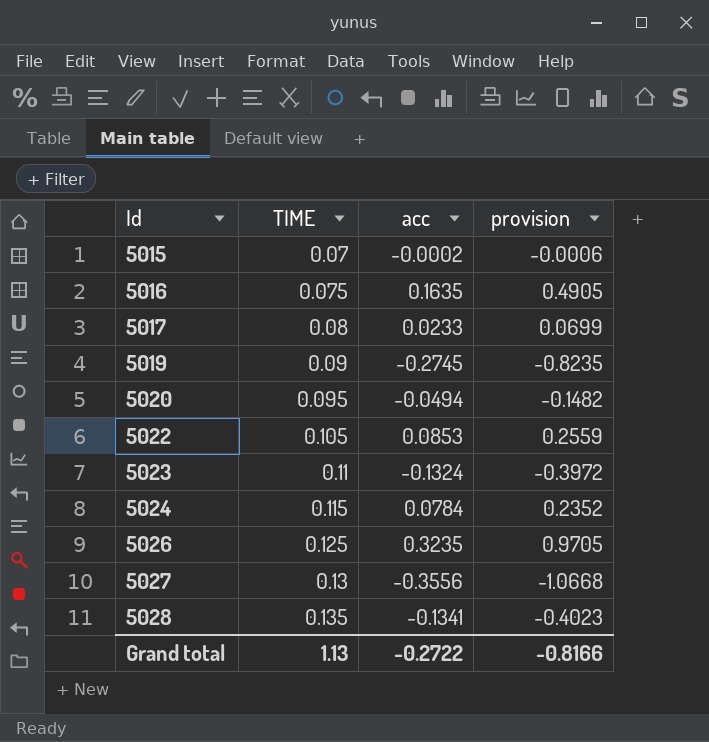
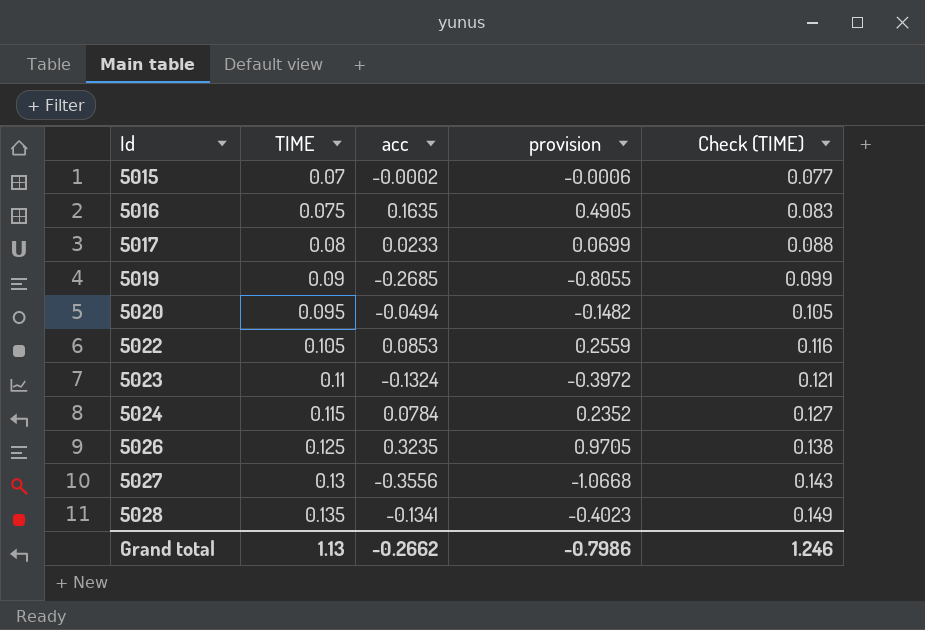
column Check (TIME) | formula: none -> [TIME] * 1.1
5019 | acc: -0.2745 -> -0.2685
5019 | provision: -0.8235 -> -0.8055
Grand total | acc: -0.2722 -> -0.2662
Grand total | provision: -0.8166 -> -0.7986

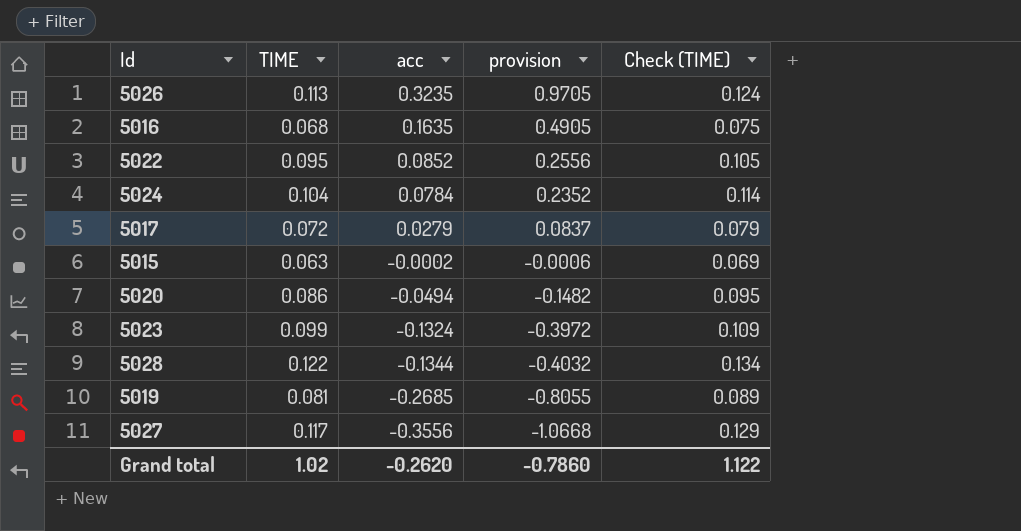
row order: Id ascending -> acc descending
5026 | TIME: 0.125 -> 0.113
5026 | Check (TIME): 0.138 -> 0.124
5016 | TIME: 0.075 -> 0.068
5016 | Check (TIME): 0.083 -> 0.075
5022 | TIME: 0.105 -> 0.095
5022 | acc: 0.0853 -> 0.0852
5022 | provision: 0.2559 -> 0.2556
5022 | Check (TIME): 0.116 -> 0.105
5024 | TIME: 0.115 -> 0.104
5024 | Check (TIME): 0.127 -> 0.114
5017 | TIME: 0.08 -> 0.072
5017 | acc: 0.0233 -> 0.0279
5017 | provision: 0.0699 -> 0.0837
5017 | Check (TIME): 0.088 -> 0.079
5015 | TIME: 0.07 -> 0.063
5015 | Check (TIME): 0.077 -> 0.069
5020 | TIME: 0.095 -> 0.086
5020 | Check (TIME): 0.105 -> 0.095
5023 | TIME: 0.11 -> 0.099
5023 | Check (TIME): 0.121 -> 0.109
5028 | TIME: 0.135 -> 0.122
5028 | acc: -0.1341 -> -0.1344
5028 | provision: -0.4023 -> -0.4032
5028 | Check (TIME): 0.149 -> 0.134
5019 | TIME: 0.09 -> 0.081
5019 | Check (TIME): 0.099 -> 0.089
5027 | TIME: 0.13 -> 0.117
5027 | Check (TIME): 0.143 -> 0.129
Grand total | TIME: 1.13 -> 1.02
Grand total | acc: -0.2662 -> -0.2620
Grand total | provision: -0.7986 -> -0.7860
Grand total | Check (TIME): 1.246 -> 1.122

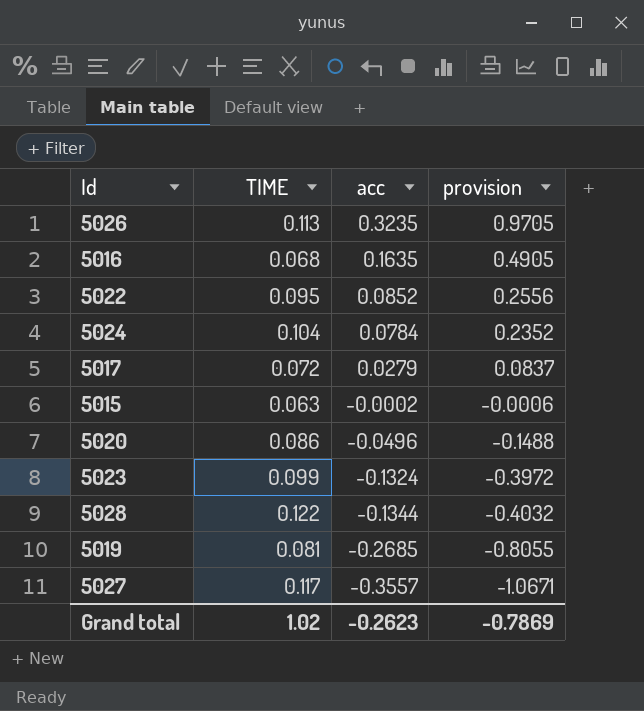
column Check (TIME) | formula: [TIME] * 1.1 -> none
5020 | acc: -0.0494 -> -0.0496
5020 | provision: -0.1482 -> -0.1488
5027 | acc: -0.3556 -> -0.3557
5027 | provision: -1.0668 -> -1.0671
Grand total | acc: -0.2620 -> -0.2623
Grand total | provision: -0.7860 -> -0.7869

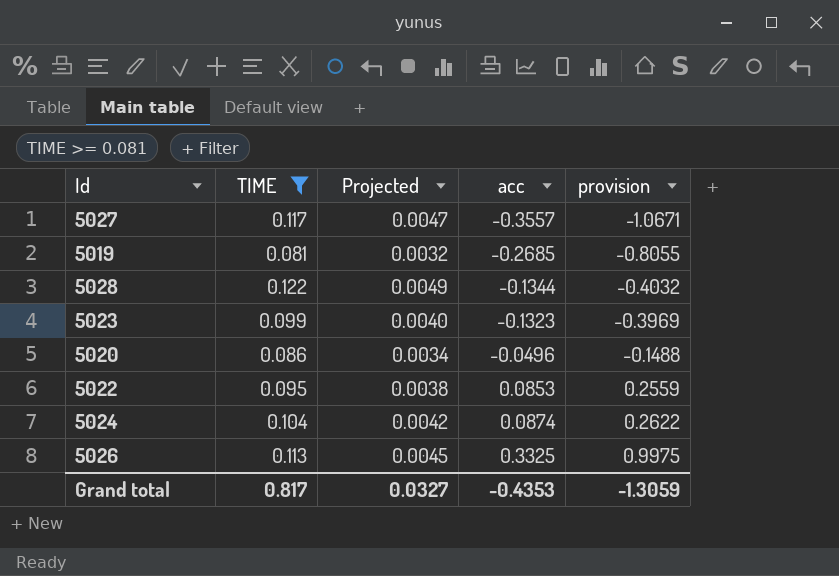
filter: none -> TIME >= 0.081
row order: acc descending -> acc ascending
column Projected | formula: none -> [TIME] * 0.04
5023 | acc: -0.1324 -> -0.1323
5023 | provision: -0.3972 -> -0.3969
5022 | acc: 0.0852 -> 0.0853
5022 | provision: 0.2556 -> 0.2559
5024 | acc: 0.0784 -> 0.0874
5024 | provision: 0.2352 -> 0.2622
5026 | acc: 0.3235 -> 0.3325
5026 | provision: 0.9705 -> 0.9975
Grand total | TIME: 1.02 -> 0.817
Grand total | acc: -0.2623 -> -0.4353
Grand total | provision: -0.7869 -> -1.3059

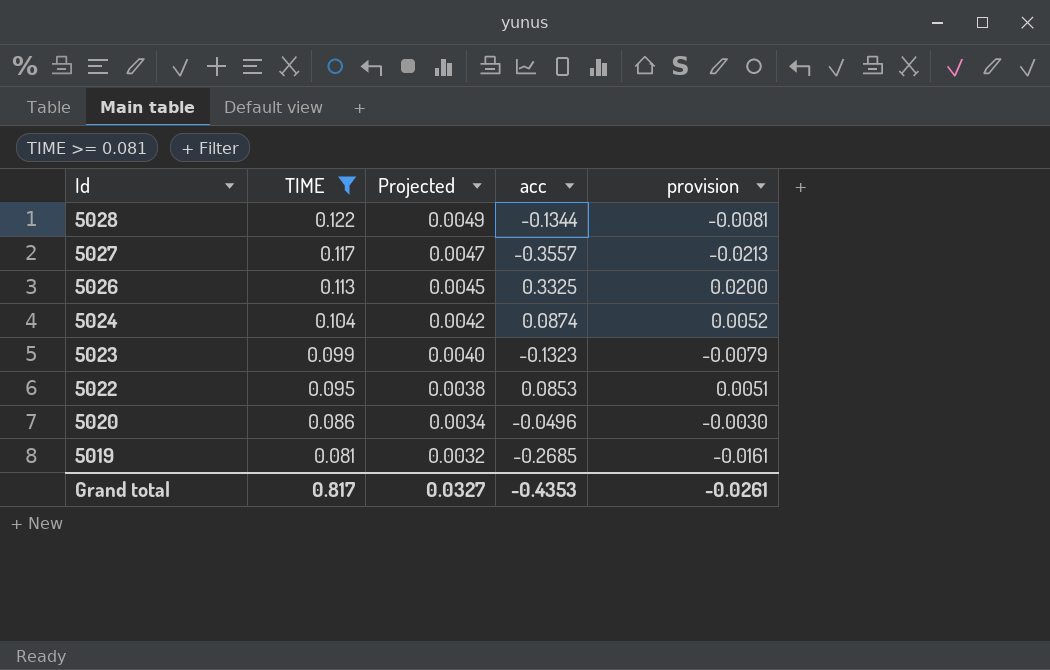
row order: acc ascending -> Id descending
column provision | formula: [acc] * 3 -> [acc] * 0.06
Grand total | provision: -1.3059 -> -0.0261

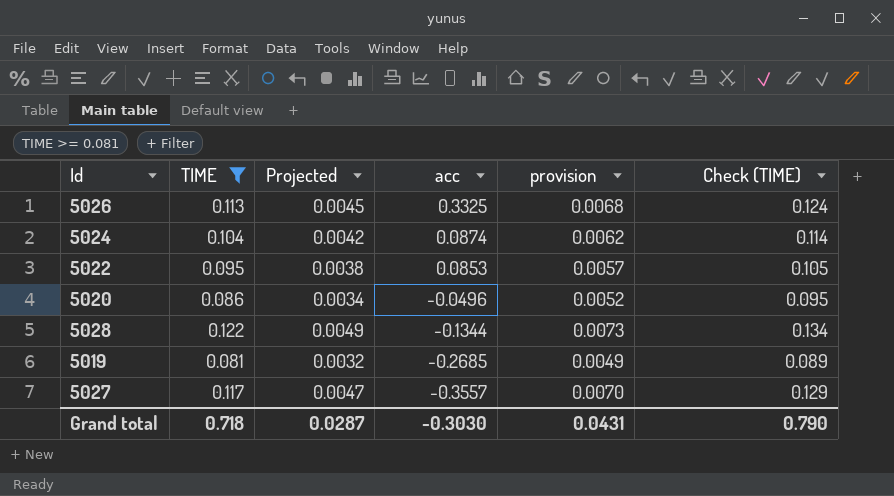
row order: Id descending -> acc descending
column provision | formula: [acc] * 0.06 -> [TIME] * 0.06
column Check (TIME) | formula: none -> [TIME] * 1.1
row 5023: 0.099 | 0.0040 | -0.1323 | -0.0079 -> none
Grand total | TIME: 0.817 -> 0.718
Grand total | Projected: 0.0327 -> 0.0287
Grand total | acc: -0.4353 -> -0.3030
Grand total | provision: -0.0261 -> 0.0431

